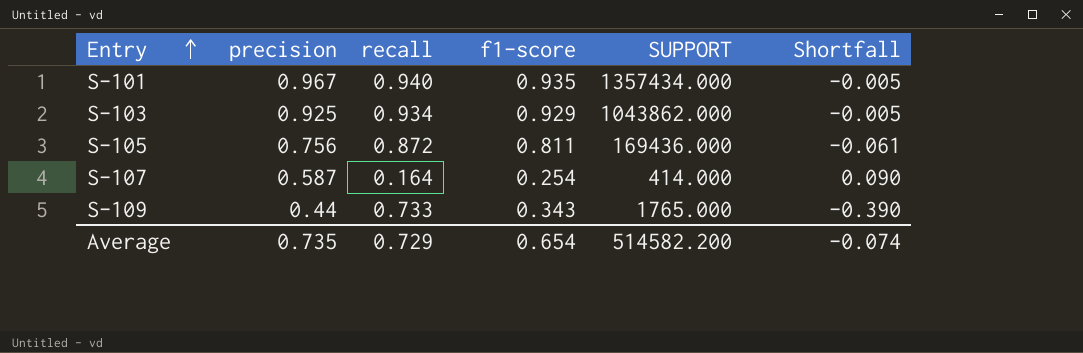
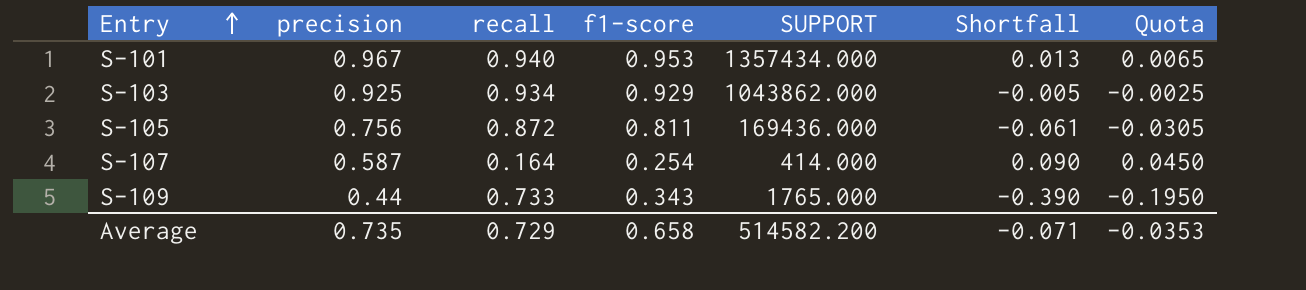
column Quota | formula: none -> [Shortfall] * 0.5
S-101 | f1-score: 0.935 -> 0.953
S-101 | Shortfall: -0.005 -> 0.013
Average | f1-score: 0.654 -> 0.658
Average | Shortfall: -0.074 -> -0.071

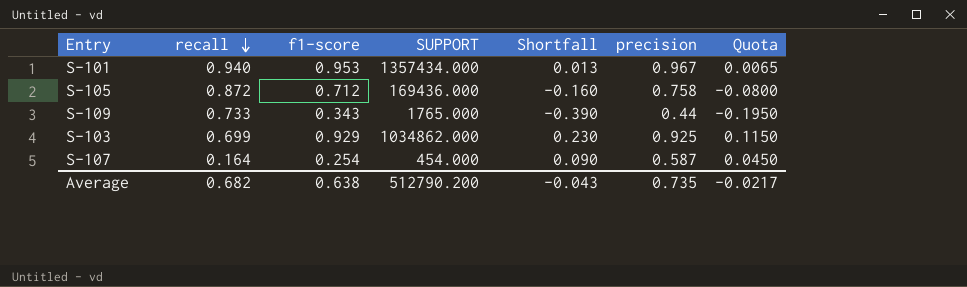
row order: Entry ascending -> recall descending
column precision | position: 2 -> 6
S-105 | f1-score: 0.811 -> 0.712
S-105 | Shortfall: -0.061 -> -0.160
S-105 | precision: 0.756 -> 0.758
S-105 | Quota: -0.0305 -> -0.0800
S-103 | recall: 0.934 -> 0.699
S-103 | SUPPORT: 1043862.000 -> 1034862.000
S-103 | Shortfall: -0.005 -> 0.230
S-103 | Quota: -0.0025 -> 0.1150
S-107 | SUPPORT: 414.000 -> 454.000
Average | recall: 0.729 -> 0.682
Average | f1-score: 0.658 -> 0.638
Average | SUPPORT: 514582.200 -> 512790.200
Average | Shortfall: -0.071 -> -0.043
Average | Quota: -0.0353 -> -0.0217

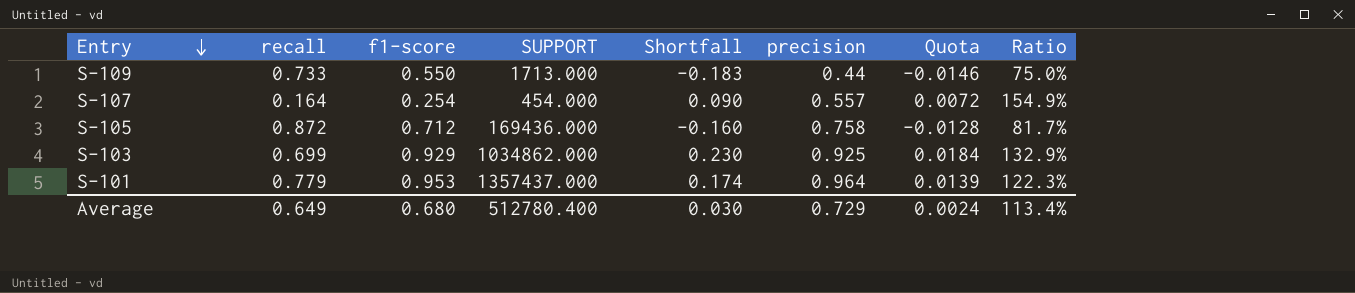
row order: recall descending -> Entry descending
column Quota | formula: [Shortfall] * 0.5 -> [Shortfall] * 0.08
column Ratio | formula: none -> [f1-score] / [recall]
S-109 | f1-score: 0.343 -> 0.550
S-109 | SUPPORT: 1765.000 -> 1713.000
S-109 | Shortfall: -0.390 -> -0.183
S-107 | precision: 0.587 -> 0.557
S-101 | recall: 0.940 -> 0.779
S-101 | SUPPORT: 1357434.000 -> 1357437.000
S-101 | Shortfall: 0.013 -> 0.174
S-101 | precision: 0.967 -> 0.964
Average | recall: 0.682 -> 0.649
Average | f1-score: 0.638 -> 0.680
Average | SUPPORT: 512790.200 -> 512780.400
Average | Shortfall: -0.043 -> 0.030
Average | precision: 0.735 -> 0.729
Average | Quota: -0.0217 -> 0.0024

